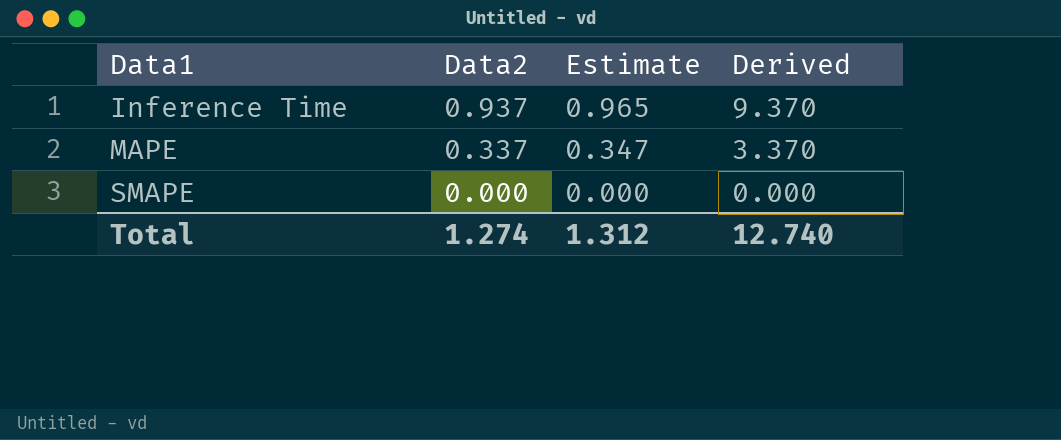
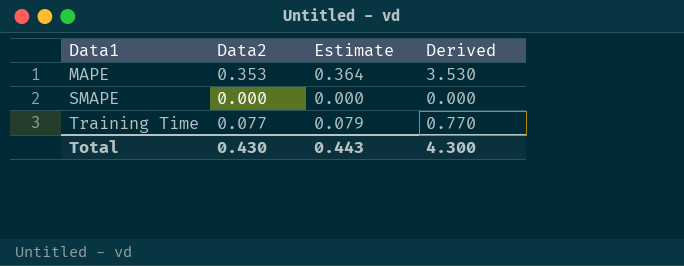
row Inference Time: 0.937 | 0.965 | 9.370 -> none
MAPE | Data2: 0.337 -> 0.353
MAPE | Estimate: 0.347 -> 0.364
MAPE | Derived: 3.370 -> 3.530
row Training Time: none -> 0.077 | 0.079 | 0.770
Total | Data2: 1.274 -> 0.430
Total | Estimate: 1.312 -> 0.443
Total | Derived: 12.740 -> 4.300

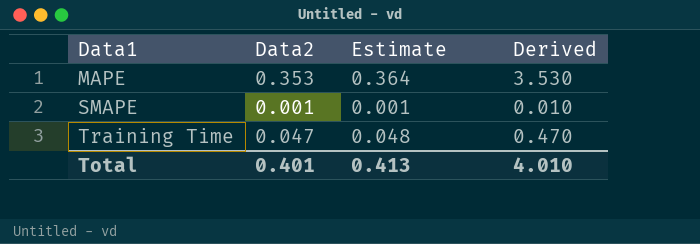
SMAPE | Data2: 0.000 -> 0.001
SMAPE | Estimate: 0.000 -> 0.001
SMAPE | Derived: 0.000 -> 0.010
Training Time | Data2: 0.077 -> 0.047
Training Time | Estimate: 0.079 -> 0.048
Training Time | Derived: 0.770 -> 0.470
Total | Data2: 0.430 -> 0.401
Total | Estimate: 0.443 -> 0.413
Total | Derived: 4.300 -> 4.010

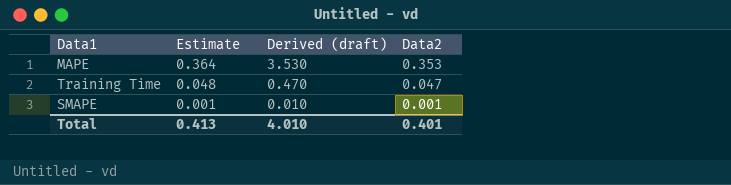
row order: Data1 ascending -> Estimate descending
column name: Derived -> Derived (draft)
column Data2 | position: 2 -> 4

